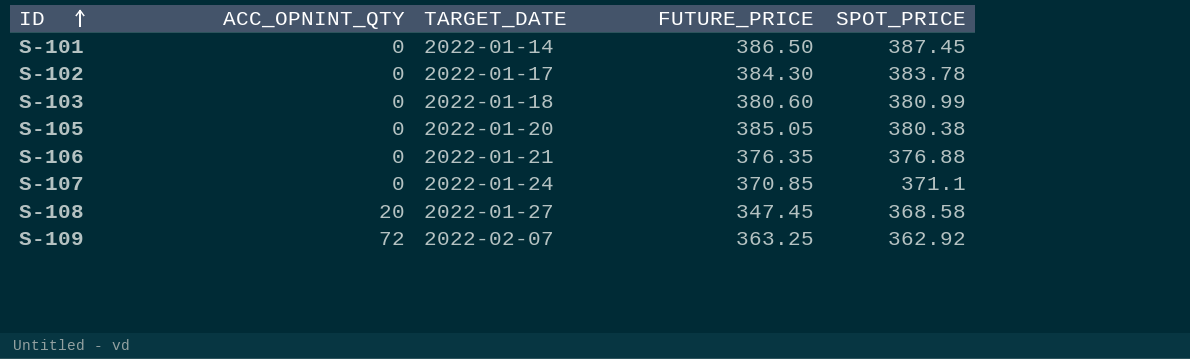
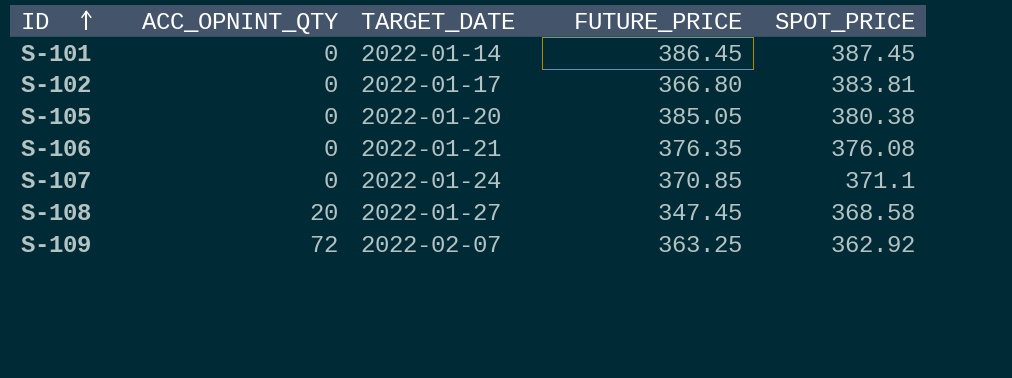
row S-103: 0 | 2022-01-18 | 380.60 | 380.99 -> none
S-101 | FUTURE_PRICE: 386.50 -> 386.45
S-102 | FUTURE_PRICE: 384.30 -> 366.80
S-102 | SPOT_PRICE: 383.78 -> 383.81
S-106 | SPOT_PRICE: 376.88 -> 376.08

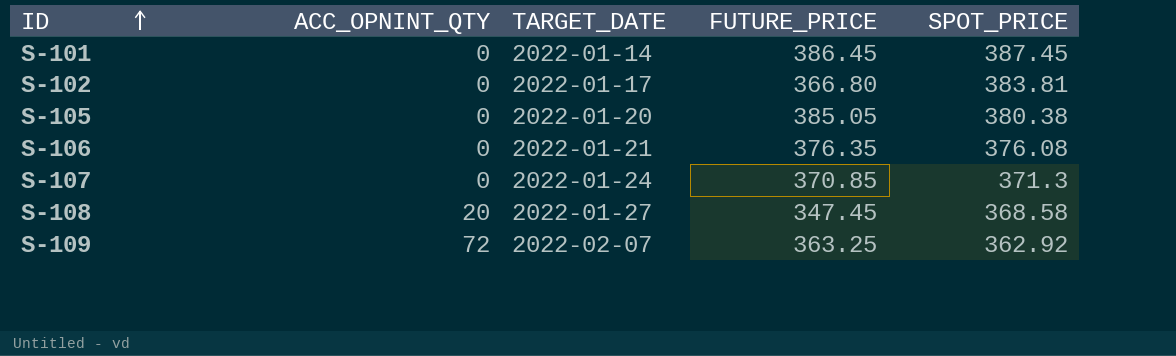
S-107 | SPOT_PRICE: 371.1 -> 371.3

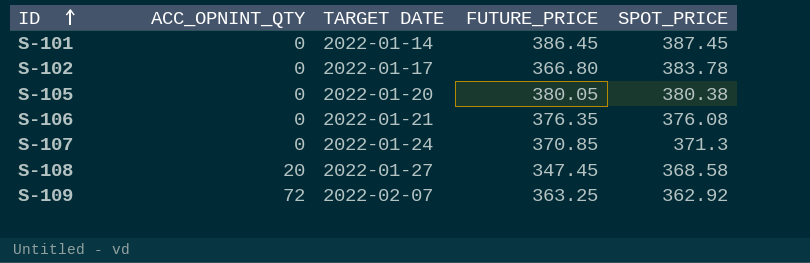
column name: TARGET_DATE -> TARGET DATE
S-102 | SPOT_PRICE: 383.81 -> 383.78
S-105 | FUTURE_PRICE: 385.05 -> 380.05

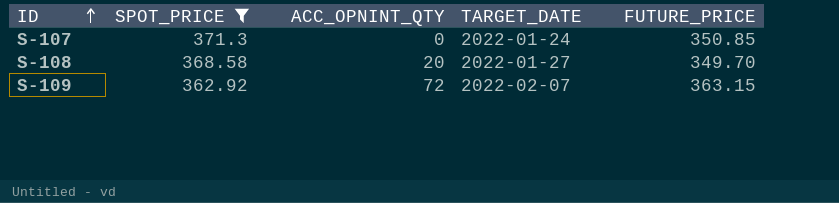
filter: none -> SPOT_PRICE <= 371.3
column SPOT_PRICE | position: 5 -> 2
column name: TARGET DATE -> TARGET_DATE
S-107 | FUTURE_PRICE: 370.85 -> 350.85
S-108 | FUTURE_PRICE: 347.45 -> 349.70
S-109 | FUTURE_PRICE: 363.25 -> 363.15

